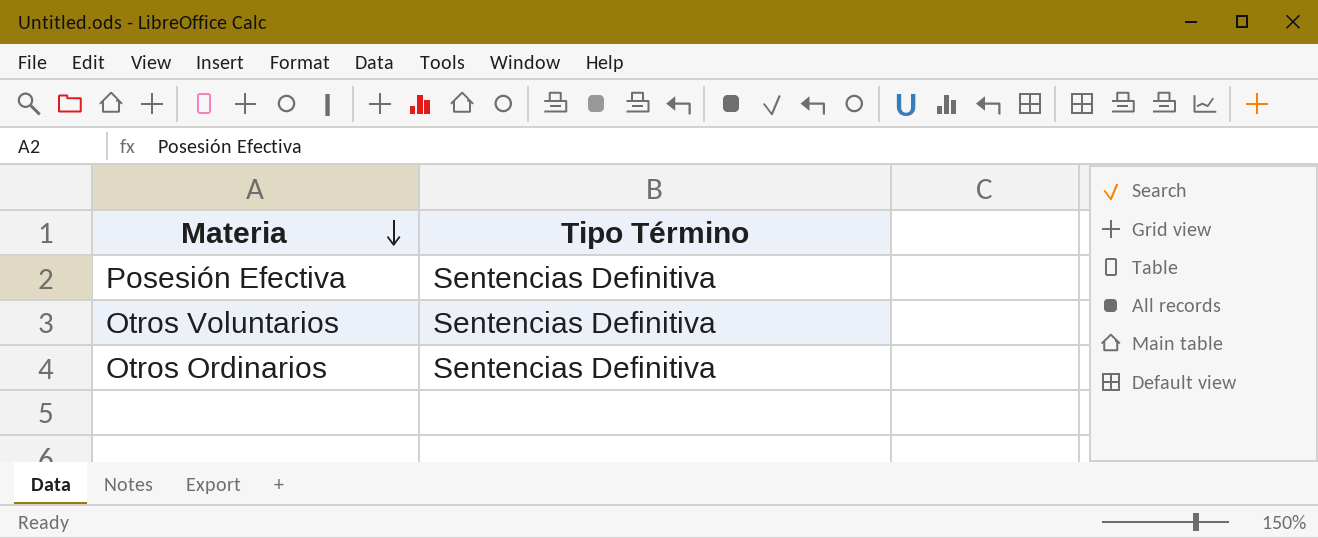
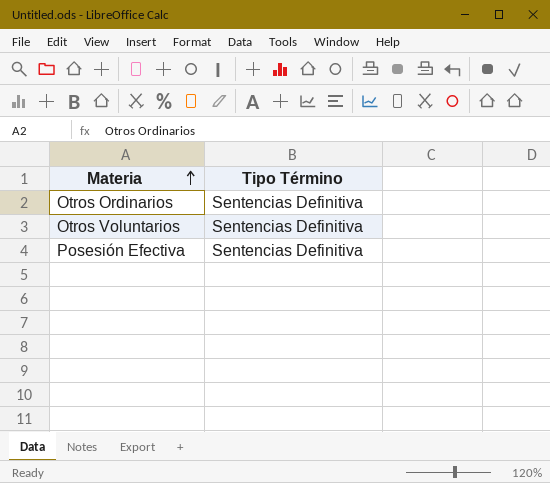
row order: Materia descending -> Materia ascending

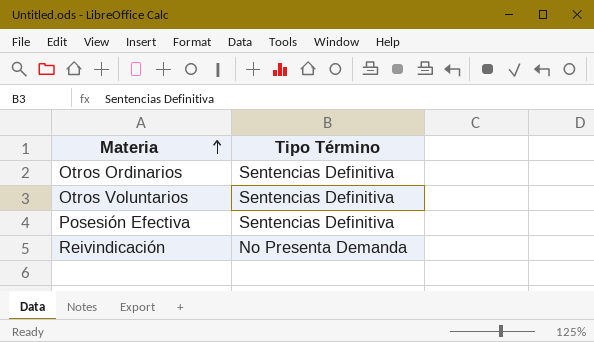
row Reivindicación: none -> No Presenta Demanda

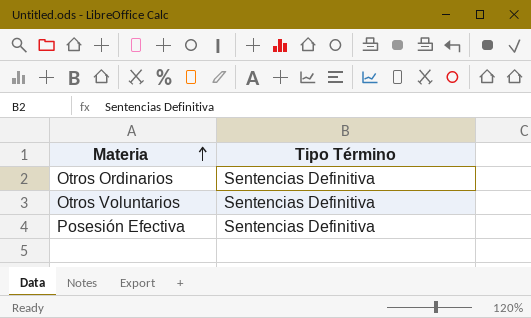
row Reivindicación: No Presenta Demanda -> none

